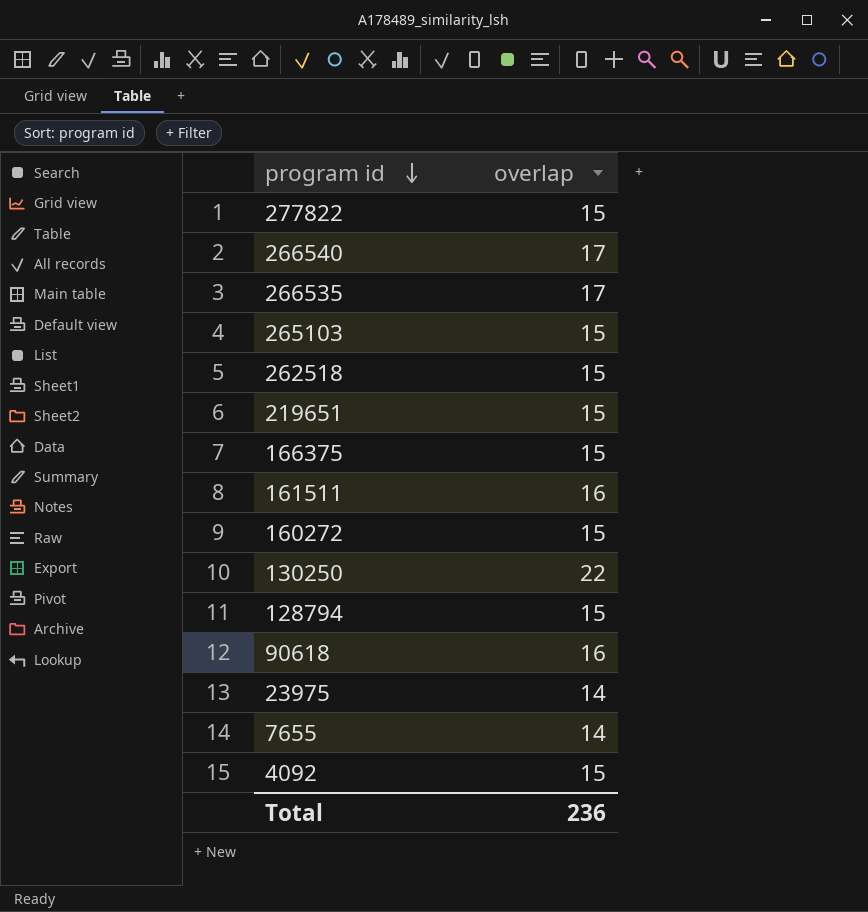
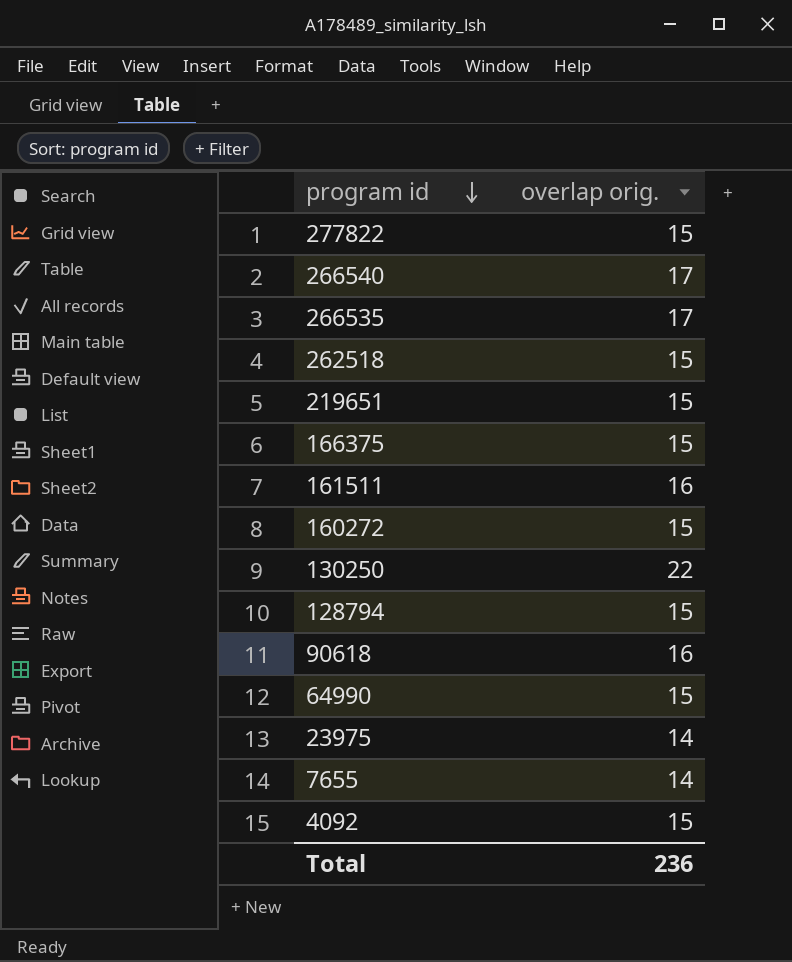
column name: overlap -> overlap orig.
row 265103: 15 -> none
row 64990: none -> 15

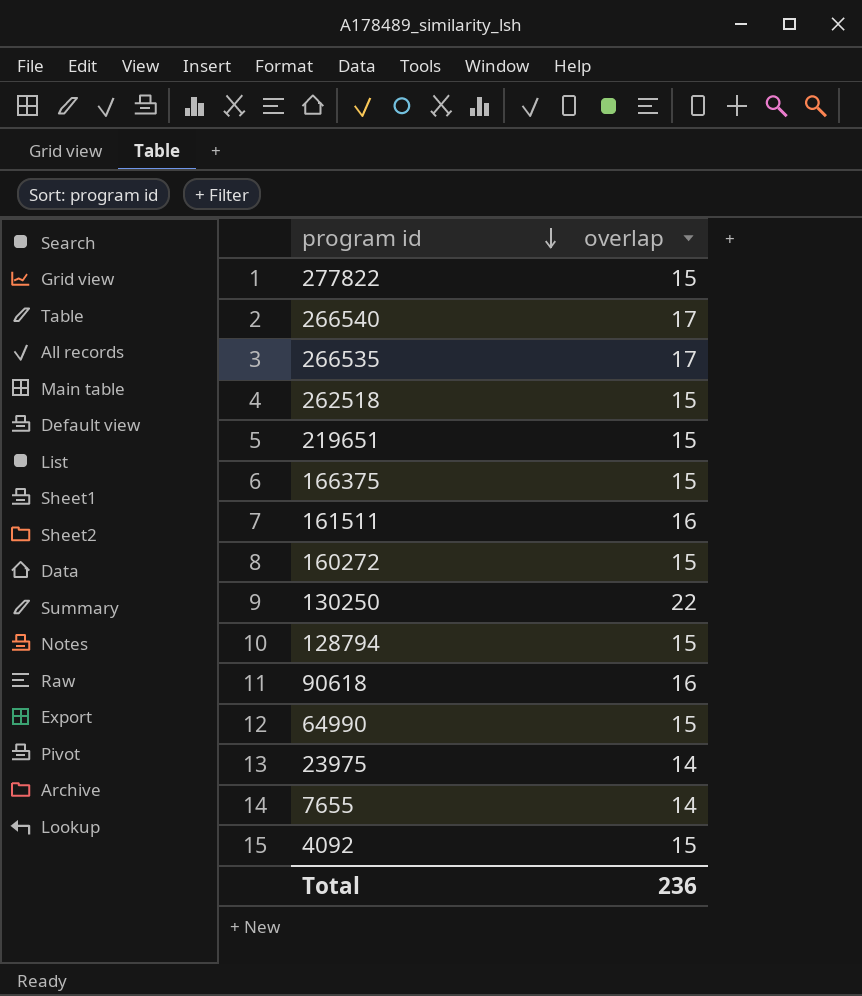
column name: overlap orig. -> overlap

